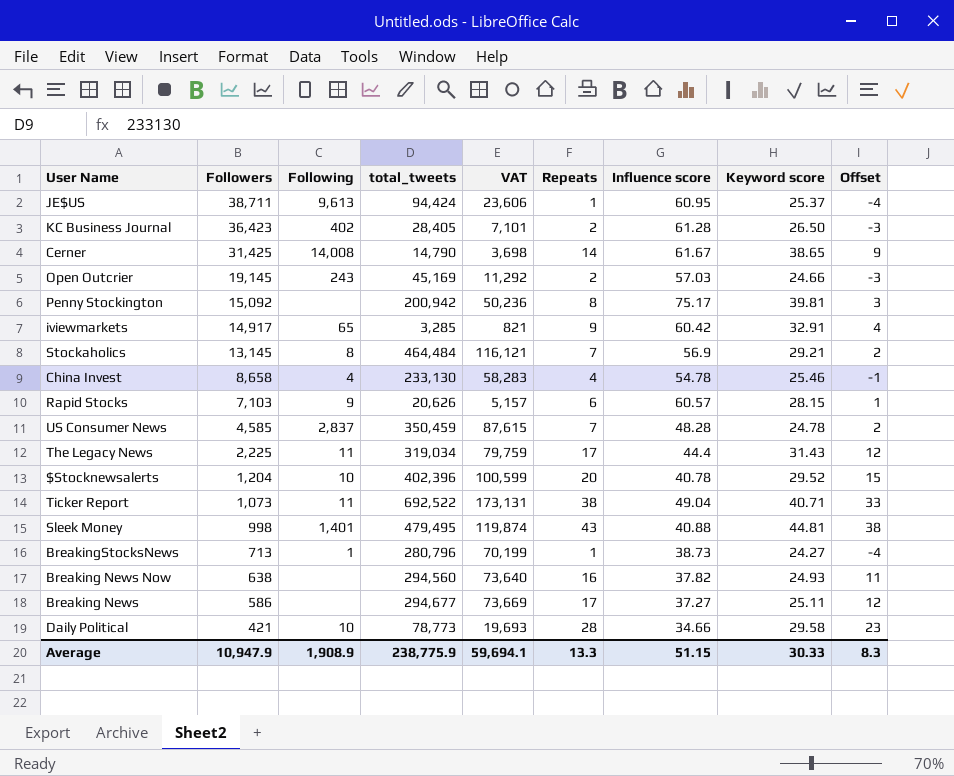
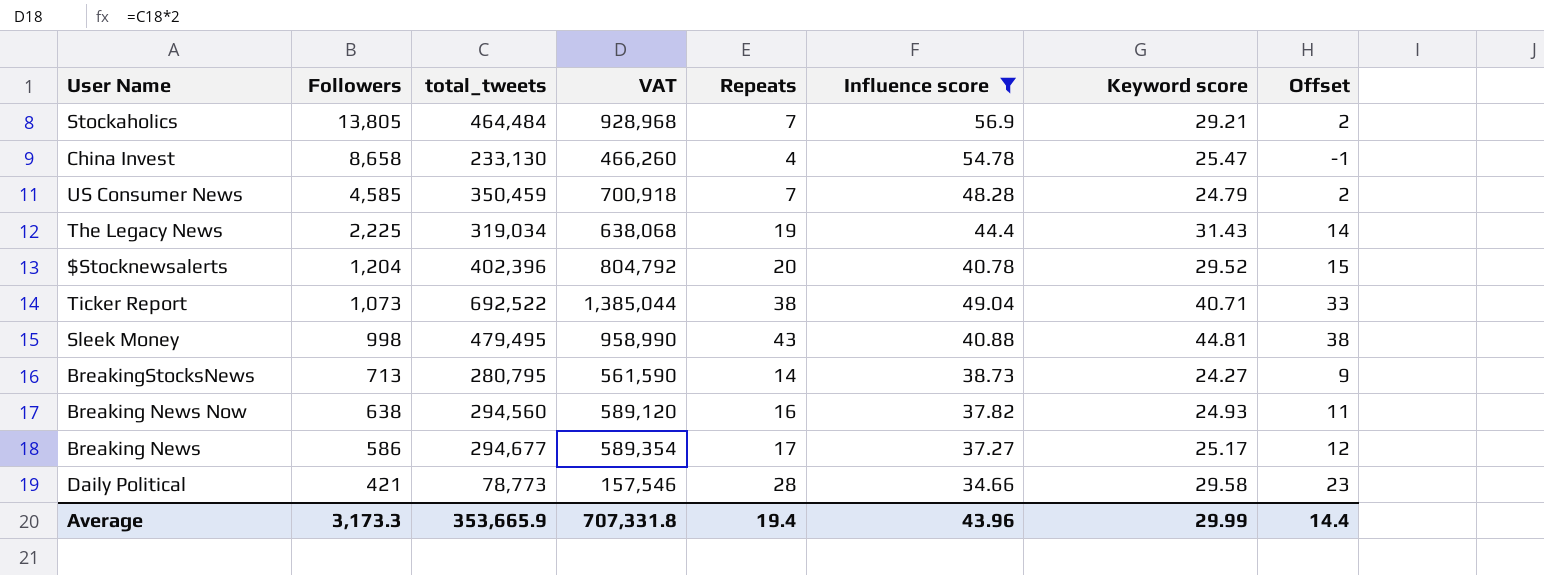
filter: none -> Influence score <= 56.9
column Following | position: 3 -> none
column VAT | formula: [total_tweets] * 0.25 -> [total_tweets] * 2
Stockaholics | Followers: 13,145 -> 13,805
China Invest | Keyword score: 25.46 -> 25.47
US Consumer News | Keyword score: 24.78 -> 24.79
The Legacy News | Repeats: 17 -> 19
The Legacy News | Offset: 12 -> 14
BreakingStocksNews | total_tweets: 280,796 -> 280,795
BreakingStocksNews | Repeats: 1 -> 14
BreakingStocksNews | Offset: -4 -> 9
Breaking News | Keyword score: 25.11 -> 25.17
Average | Followers: 10,947.9 -> 3,173.3
Average | total_tweets: 238,775.9 -> 353,665.9
Average | VAT: 59,694.1 -> 707,331.8
Average | Repeats: 13.3 -> 19.4
Average | Influence score: 51.15 -> 43.96
Average | Keyword score: 30.33 -> 29.99
Average | Offset: 8.3 -> 14.4

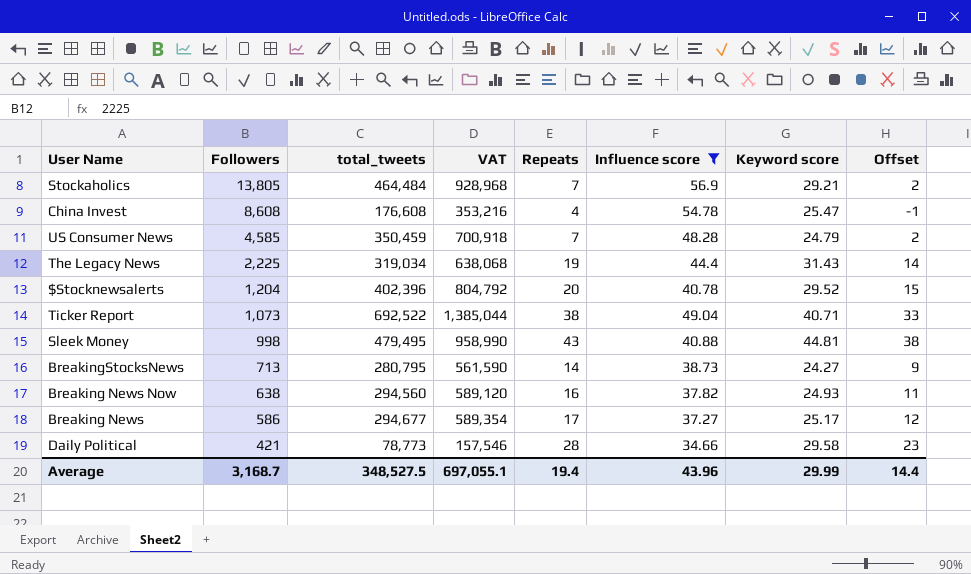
China Invest | Followers: 8,658 -> 8,608
China Invest | total_tweets: 233,130 -> 176,608
China Invest | VAT: 466,260 -> 353,216
Average | Followers: 3,173.3 -> 3,168.7
Average | total_tweets: 353,665.9 -> 348,527.5
Average | VAT: 707,331.8 -> 697,055.1

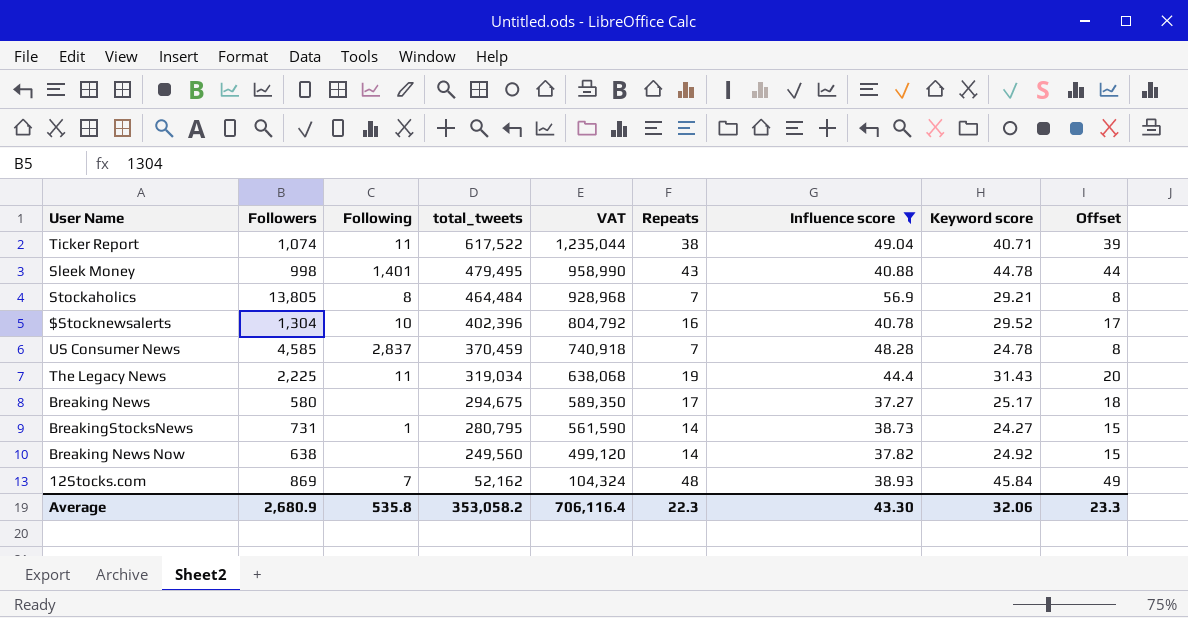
row order: Followers descending -> total_tweets descending
column Following | position: none -> 3
column Offset | formula: [Repeats] - 5 -> [Repeats] + 1
row China Invest: 8,608 | 176,608 | 353,216 | 4 | 54.78 | 25.47 | -1 -> none
row Daily Political: 421 | 78,773 | 157,546 | 28 | 34.66 | 29.58 | 23 -> none
Ticker Report | Followers: 1,073 -> 1,074
Ticker Report | total_tweets: 692,522 -> 617,522
Ticker Report | VAT: 1,385,044 -> 1,235,044
Sleek Money | Keyword score: 44.81 -> 44.78
$Stocknewsalerts | Followers: 1,204 -> 1,304
$Stocknewsalerts | Repeats: 20 -> 16
US Consumer News | total_tweets: 350,459 -> 370,459
US Consumer News | VAT: 700,918 -> 740,918
US Consumer News | Keyword score: 24.79 -> 24.78
Breaking News | Followers: 586 -> 580
Breaking News | total_tweets: 294,677 -> 294,675
Breaking News | VAT: 589,354 -> 589,350
BreakingStocksNews | Followers: 713 -> 731
Breaking News Now | total_tweets: 294,560 -> 249,560
Breaking News Now | VAT: 589,120 -> 499,120
Breaking News Now | Repeats: 16 -> 14
Breaking News Now | Keyword score: 24.93 -> 24.92
row 12Stocks.com: none -> 869 | 7 | 52,162 | 104,324 | 48 | 38.93 | 45.84 | 49
Average | Followers: 3,168.7 -> 2,680.9
Average | total_tweets: 348,527.5 -> 353,058.2
Average | VAT: 697,055.1 -> 706,116.4
Average | Repeats: 19.4 -> 22.3
Average | Influence score: 43.96 -> 43.30
Average | Keyword score: 29.99 -> 32.06
Average | Offset: 14.4 -> 23.3

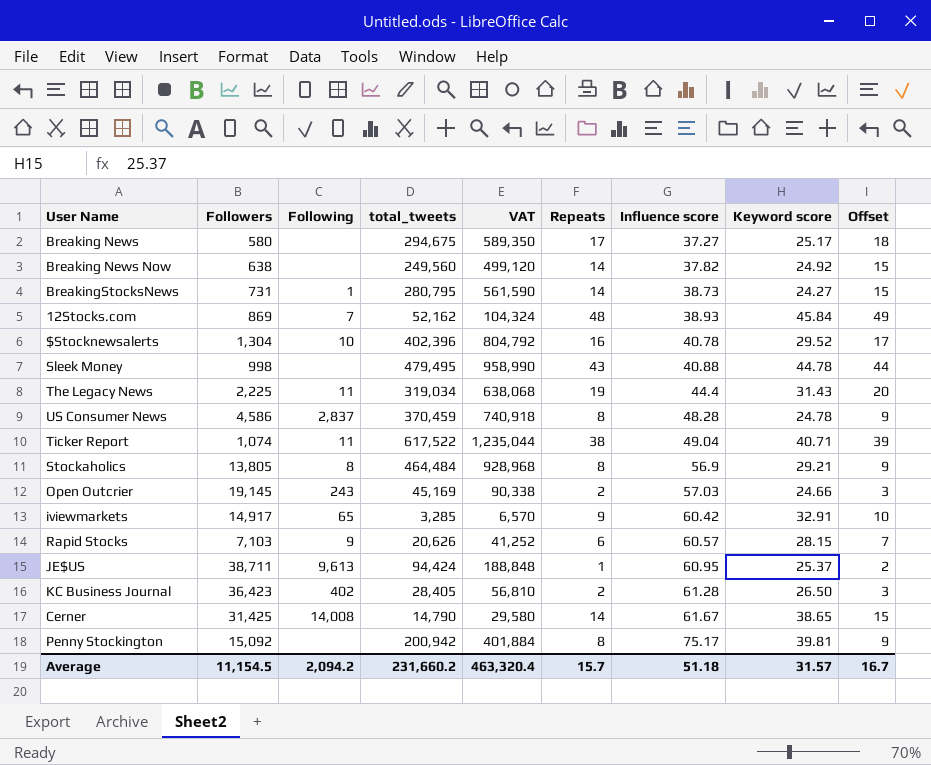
filter: Influence score <= 56.9 -> none
row order: total_tweets descending -> Influence score ascending
Sleek Money | Following: 1,401 -> none
US Consumer News | Followers: 4,585 -> 4,586
US Consumer News | Repeats: 7 -> 8
US Consumer News | Offset: 8 -> 9
Stockaholics | Repeats: 7 -> 8
Stockaholics | Offset: 8 -> 9
Average | Followers: 2,680.9 -> 11,154.5
Average | Following: 535.8 -> 2,094.2
Average | total_tweets: 353,058.2 -> 231,660.2
Average | VAT: 706,116.4 -> 463,320.4
Average | Repeats: 22.3 -> 15.7
Average | Influence score: 43.30 -> 51.18
Average | Keyword score: 32.06 -> 31.57
Average | Offset: 23.3 -> 16.7

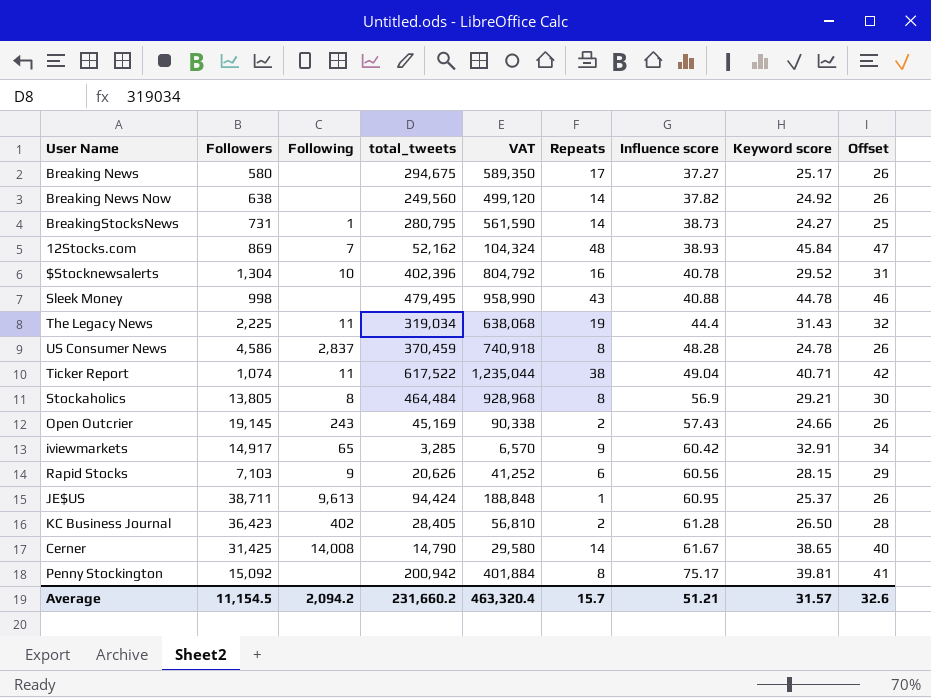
column Offset | formula: [Repeats] + 1 -> [Keyword score] + 1
Open Outcrier | Influence score: 57.03 -> 57.43
Rapid Stocks | Influence score: 60.57 -> 60.56
Average | Influence score: 51.18 -> 51.21
Average | Offset: 16.7 -> 32.6

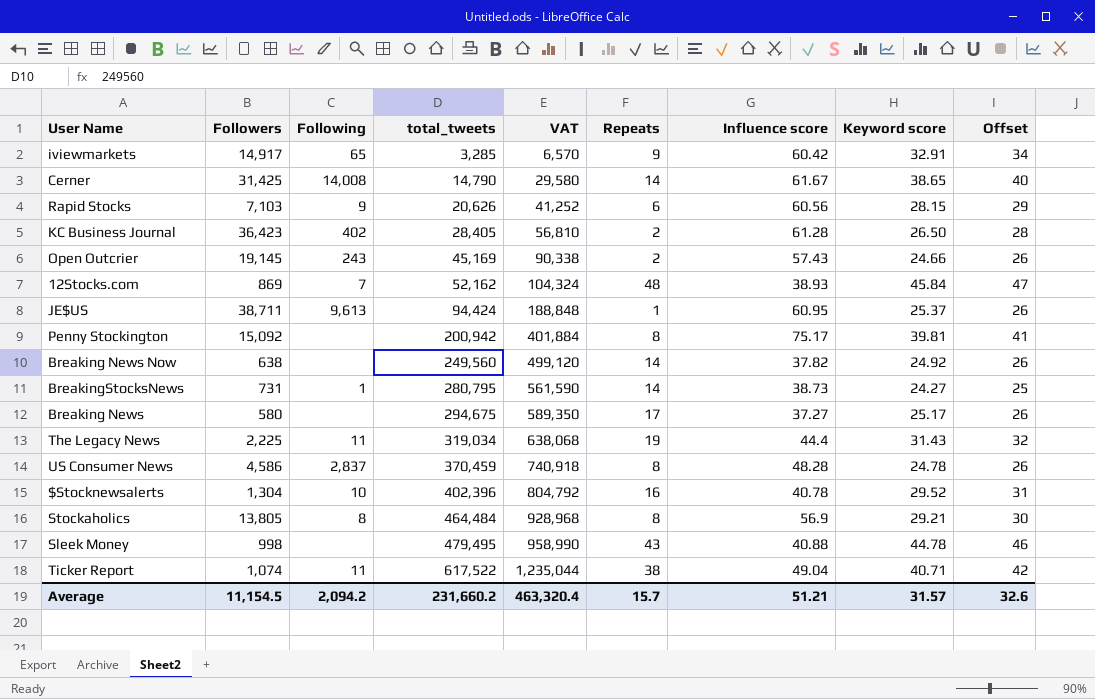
row order: Influence score ascending -> total_tweets ascending

